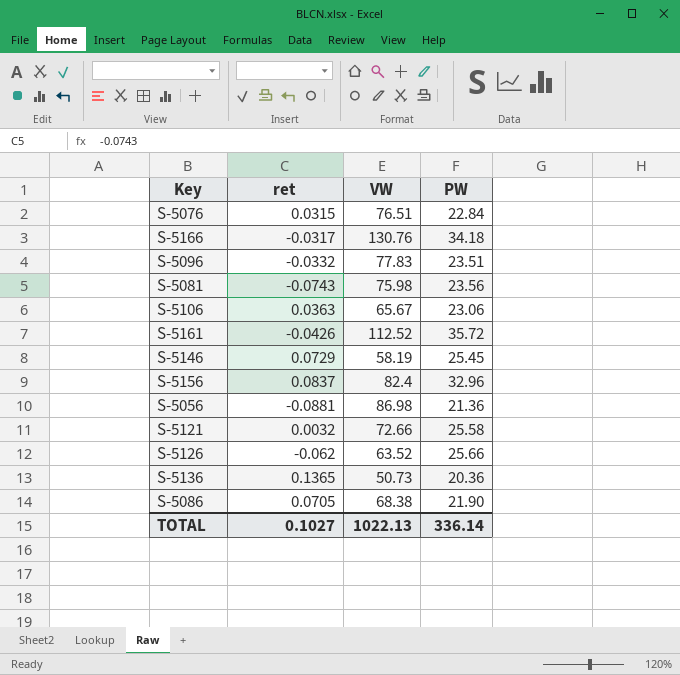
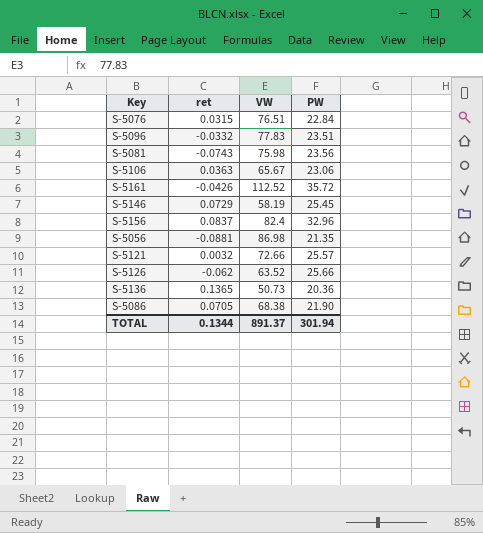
row S-5166: -0.0317 | 130.76 | 34.18 -> none
S-5056 | PW: 21.36 -> 21.35
S-5121 | PW: 25.58 -> 25.57
TOTAL | ret: 0.1027 -> 0.1344
TOTAL | VW: 1022.13 -> 891.37
TOTAL | PW: 336.14 -> 301.94

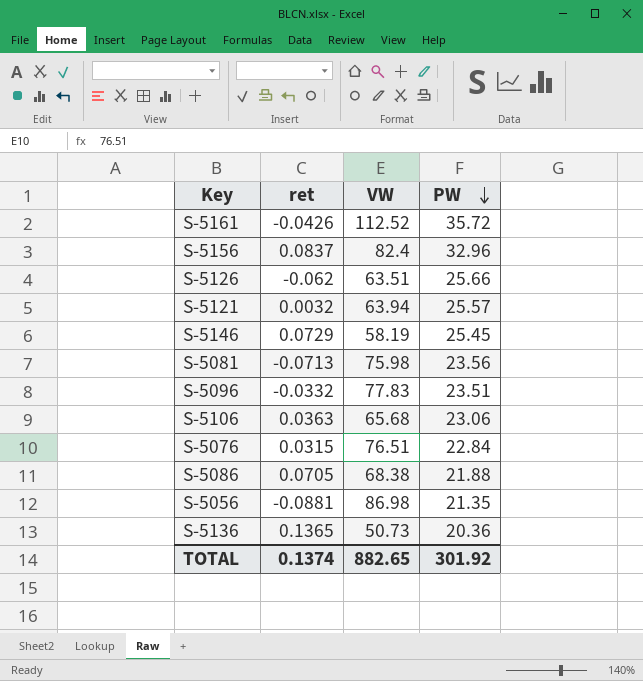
row order: none -> PW descending
S-5126 | VW: 63.52 -> 63.51
S-5121 | VW: 72.66 -> 63.94
S-5081 | ret: -0.0743 -> -0.0713
S-5106 | VW: 65.67 -> 65.68
S-5086 | PW: 21.90 -> 21.88
TOTAL | ret: 0.1344 -> 0.1374
TOTAL | VW: 891.37 -> 882.65
TOTAL | PW: 301.94 -> 301.92

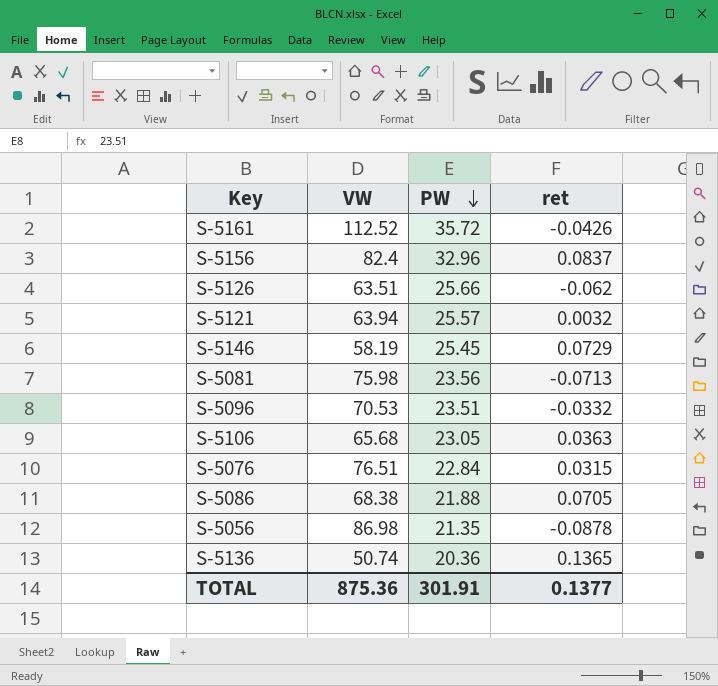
column ret | position: 2 -> 4
S-5096 | VW: 77.83 -> 70.53
S-5106 | PW: 23.06 -> 23.05
S-5056 | ret: -0.0881 -> -0.0878
S-5136 | VW: 50.73 -> 50.74
TOTAL | VW: 882.65 -> 875.36
TOTAL | PW: 301.92 -> 301.91
TOTAL | ret: 0.1374 -> 0.1377

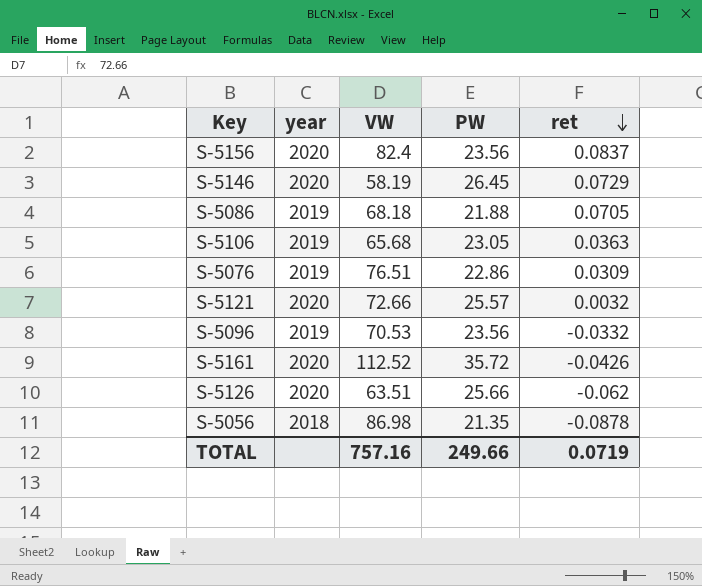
row order: PW descending -> ret descending
column year | position: none -> 2
row S-5081: 75.98 | 23.56 | -0.0713 -> none
row S-5136: 50.74 | 20.36 | 0.1365 -> none
S-5156 | PW: 32.96 -> 23.56
S-5146 | PW: 25.45 -> 26.45
S-5086 | VW: 68.38 -> 68.18
S-5076 | PW: 22.84 -> 22.86
S-5076 | ret: 0.0315 -> 0.0309
S-5121 | VW: 63.94 -> 72.66
S-5096 | PW: 23.51 -> 23.56
TOTAL | VW: 875.36 -> 757.16
TOTAL | PW: 301.91 -> 249.66
TOTAL | ret: 0.1377 -> 0.0719

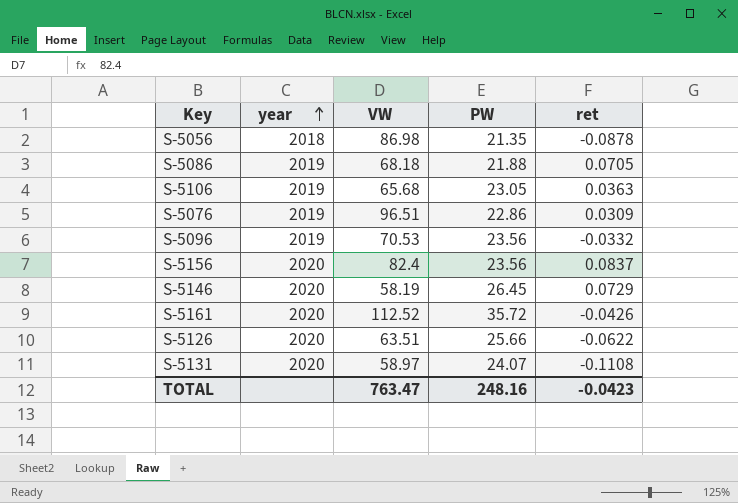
row order: ret descending -> year ascending
row S-5121: 2020 | 72.66 | 25.57 | 0.0032 -> none
S-5076 | VW: 76.51 -> 96.51
S-5126 | ret: -0.062 -> -0.0622
row S-5131: none -> 2020 | 58.97 | 24.07 | -0.1108
TOTAL | VW: 757.16 -> 763.47
TOTAL | PW: 249.66 -> 248.16
TOTAL | ret: 0.0719 -> -0.0423

